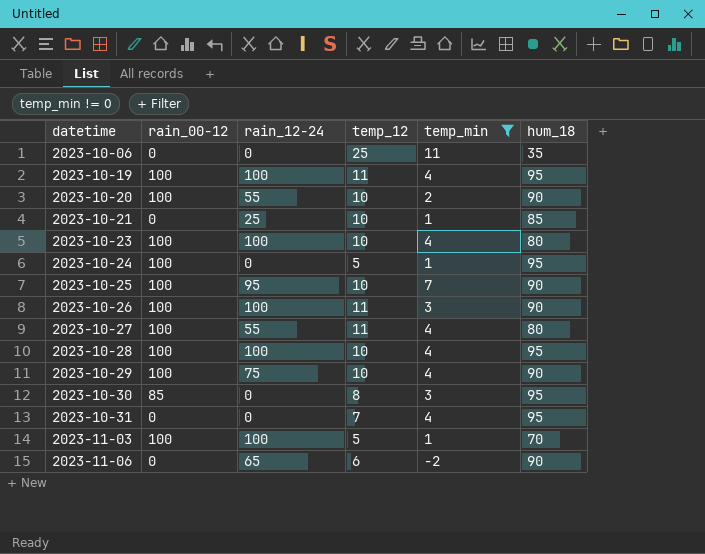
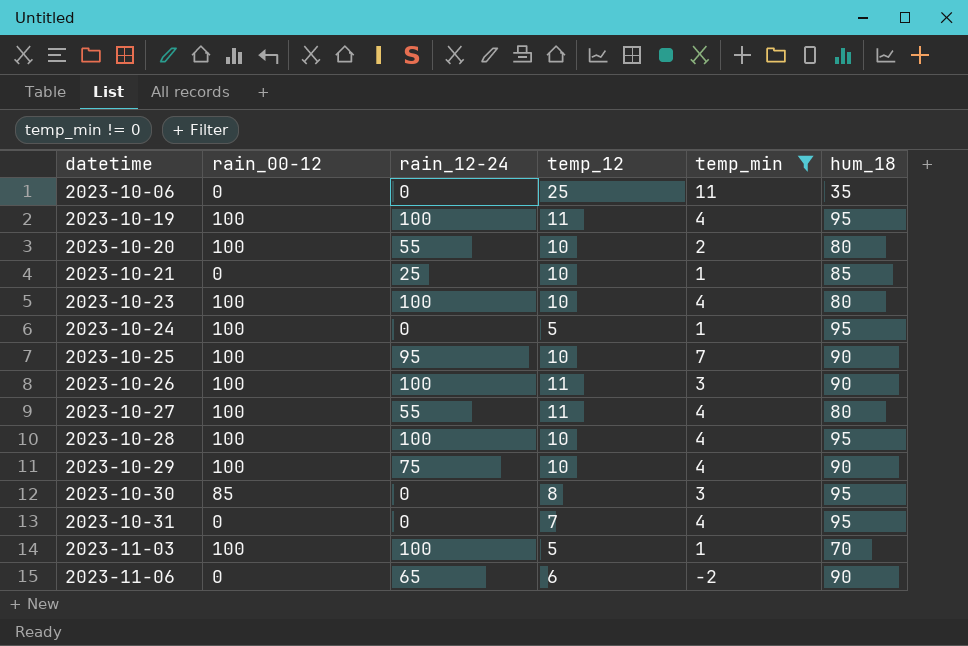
2023-10-20 | hum_18: 90 -> 80

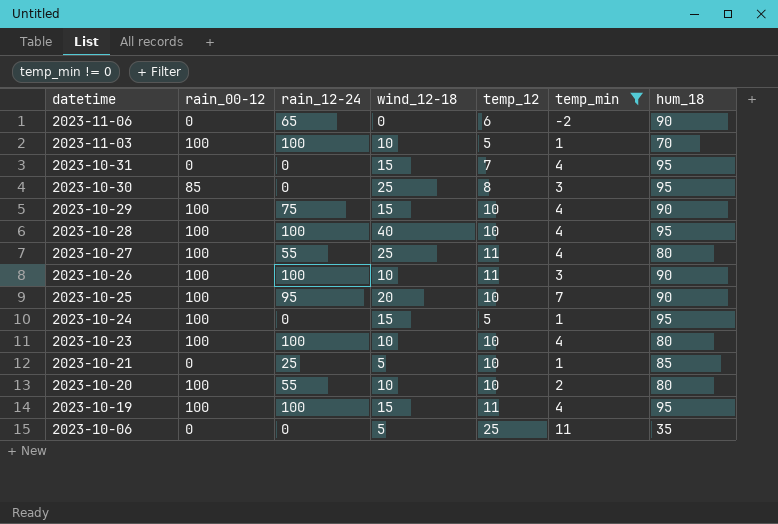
row order: datetime ascending -> datetime descending
column wind_12-18 | position: none -> 4

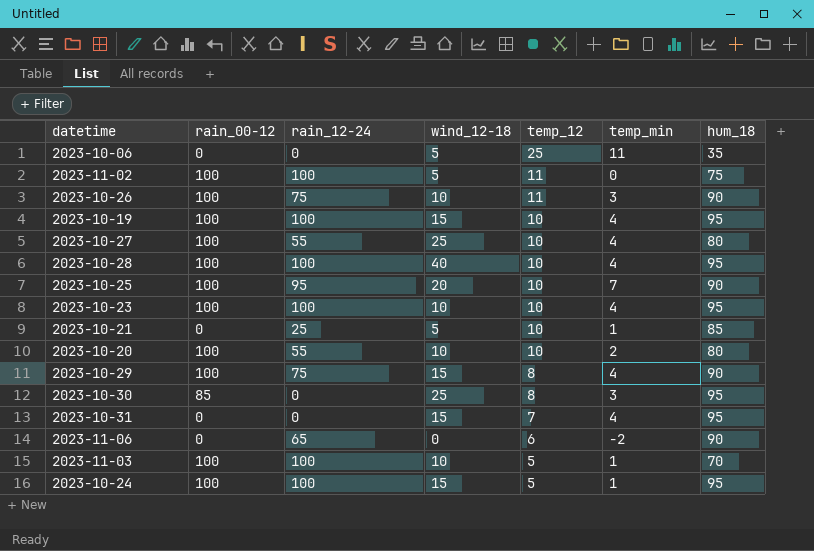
filter: temp_min != 0 -> none
row order: datetime descending -> temp_12 descending
2023-10-26 | rain_12-24: 100 -> 75
2023-10-19 | temp_12: 11 -> 10
2023-10-27 | temp_12: 11 -> 10
2023-10-23 | hum_18: 80 -> 95
2023-10-29 | temp_12: 10 -> 8
2023-10-24 | rain_12-24: 0 -> 100

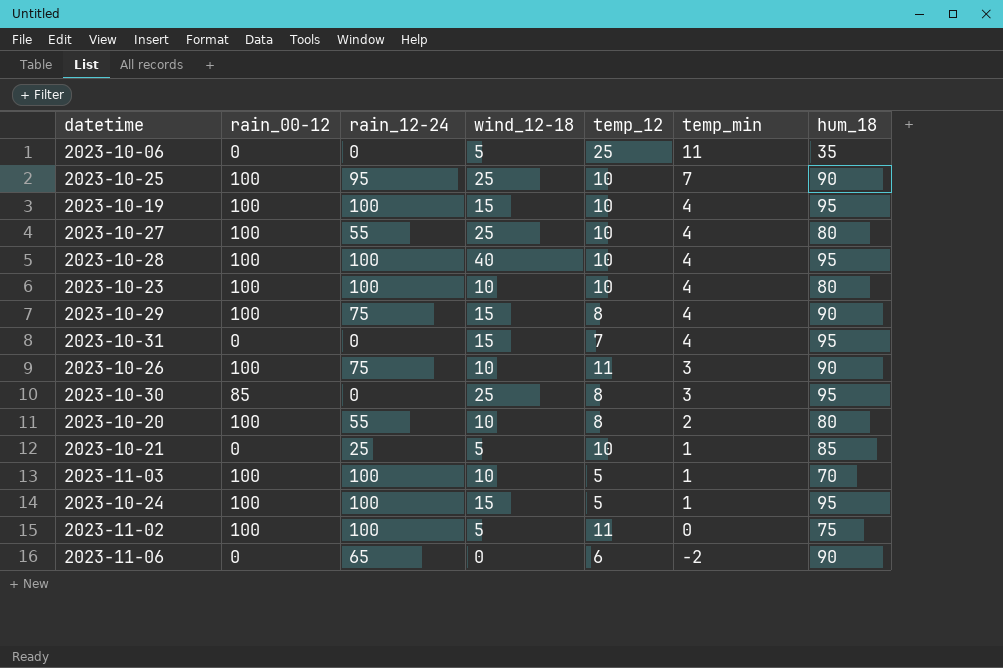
row order: temp_12 descending -> temp_min descending
2023-10-25 | wind_12-18: 20 -> 25
2023-10-23 | hum_18: 95 -> 80
2023-10-20 | temp_12: 10 -> 8

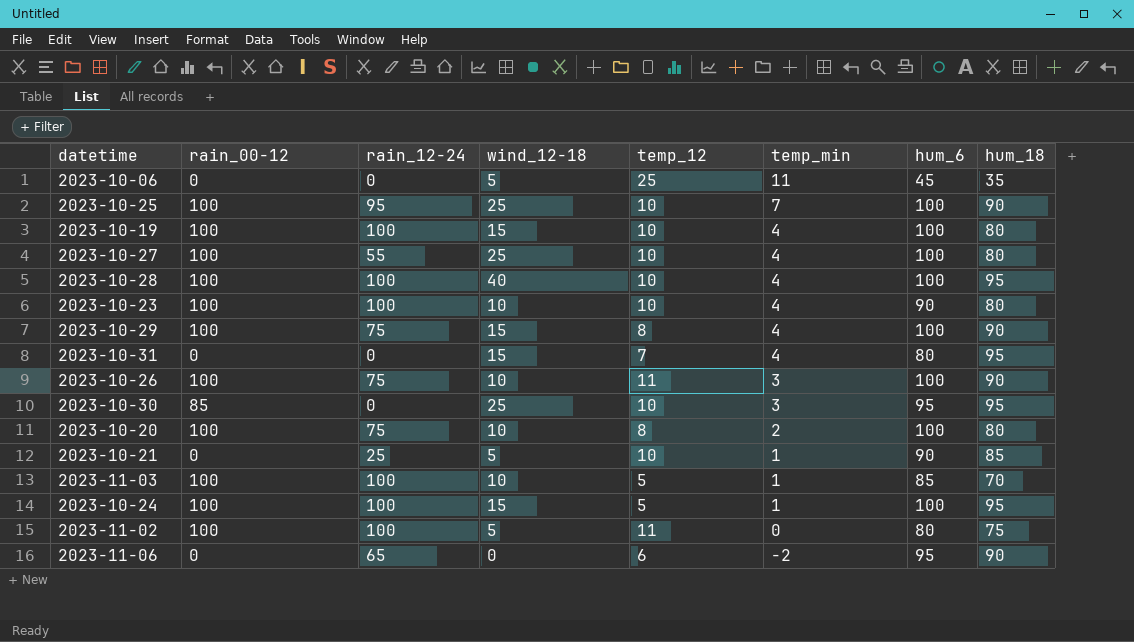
column hum_6 | position: none -> 7
2023-10-19 | hum_18: 95 -> 80
2023-10-30 | temp_12: 8 -> 10
2023-10-20 | rain_12-24: 55 -> 75

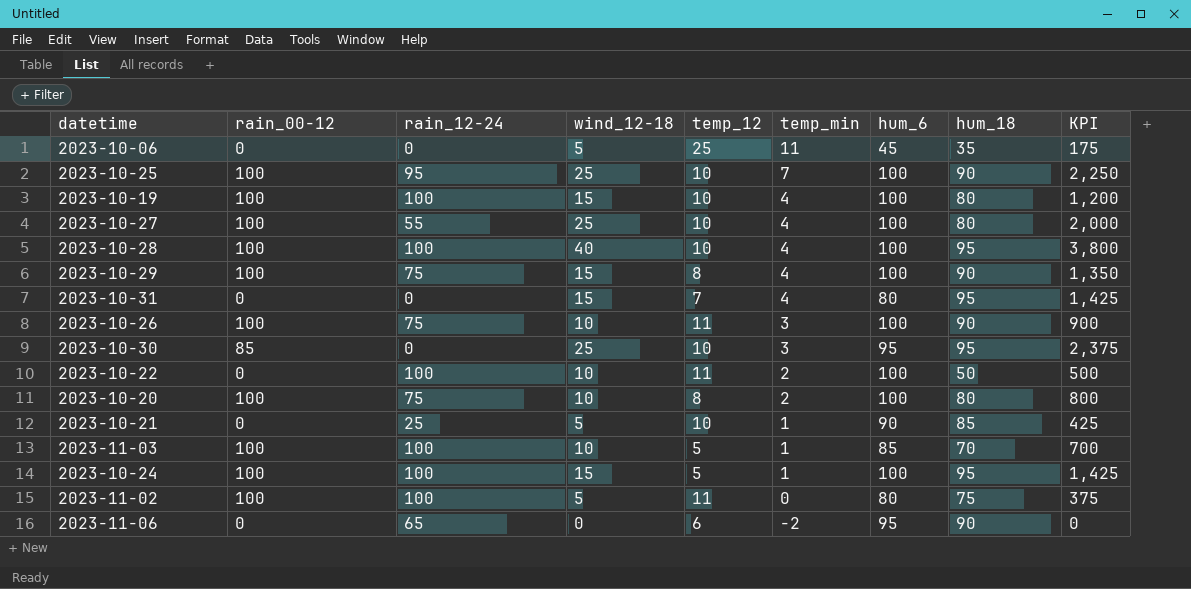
column KPI | formula: none -> [wind_12-18] * [hum_18]
row 2023-10-23: 100 | 100 | 10 | 10 | 4 | 90 | 80 -> none
row 2023-10-22: none -> 0 | 100 | 10 | 11 | 2 | 100 | 50 | 500

